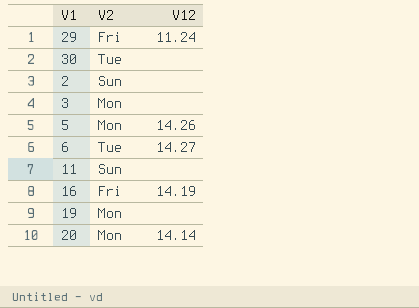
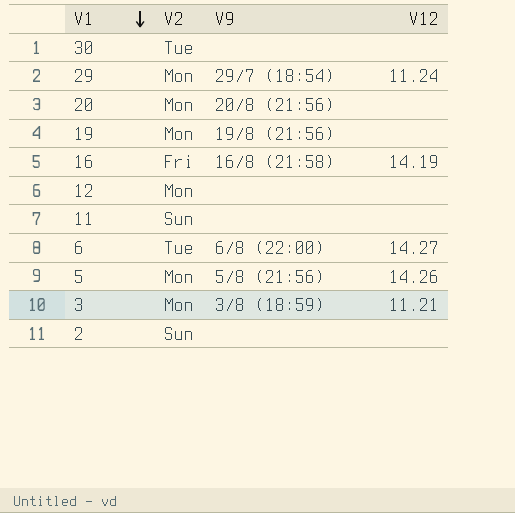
row order: none -> V1 descending
column V9 | position: none -> 3
29 | V2: Fri -> Mon
20 | V12: 14.14 -> none
row 12: none -> Mon | none | none
3 | V12: none -> 11.21

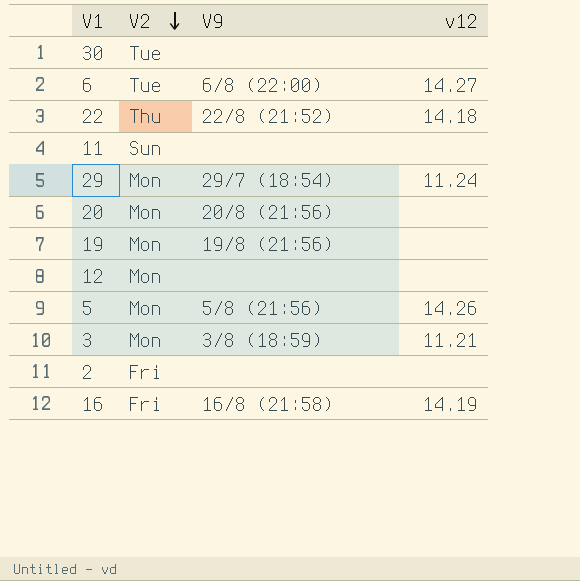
row order: V1 descending -> V2 descending
column name: V12 -> v12
row 22: none -> Thu | 22/8 (21:52) | 14.18
2 | V2: Sun -> Fri

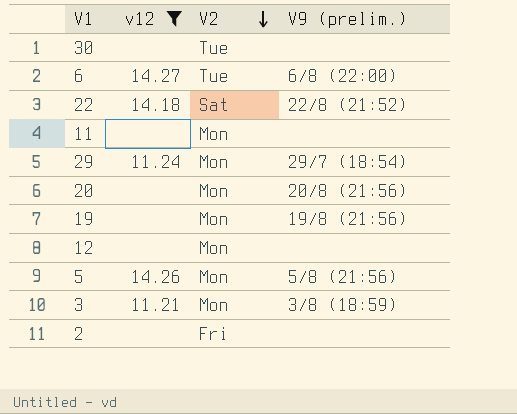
filter: none -> v12 != 14.19
column v12 | position: 4 -> 2
column name: V9 -> V9 (prelim.)
22 | V2: Thu -> Sat
11 | V2: Sun -> Mon

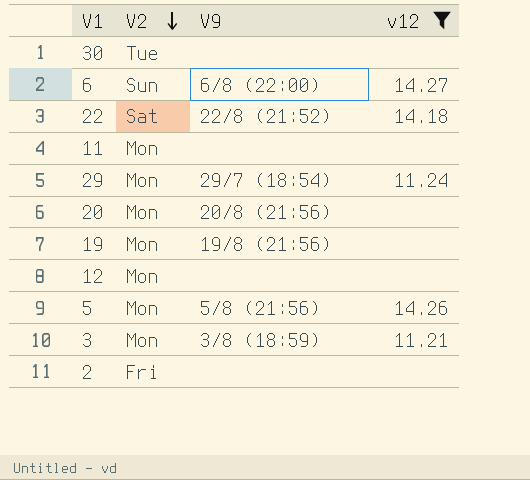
column name: V9 (prelim.) -> V9
column v12 | position: 2 -> 4
6 | V2: Tue -> Sun

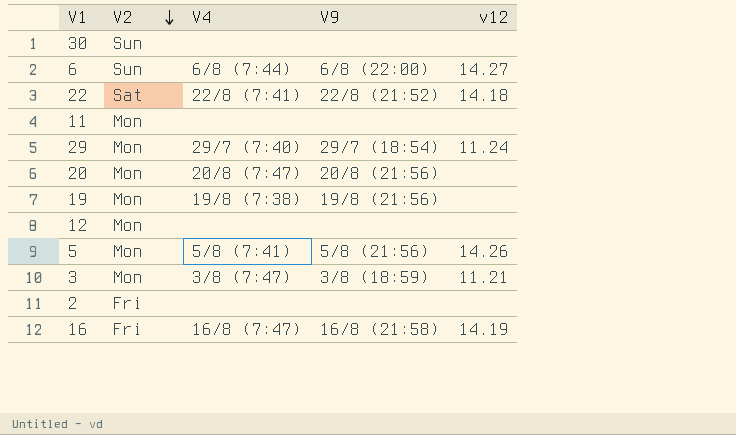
filter: v12 != 14.19 -> none
column V4 | position: none -> 3
30 | V2: Tue -> Sun

